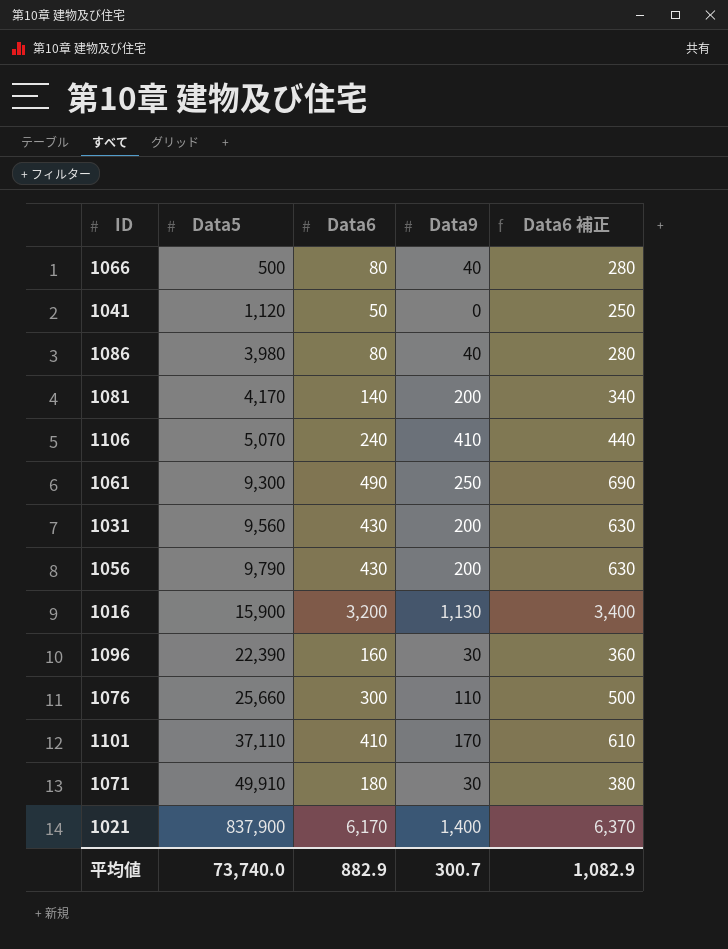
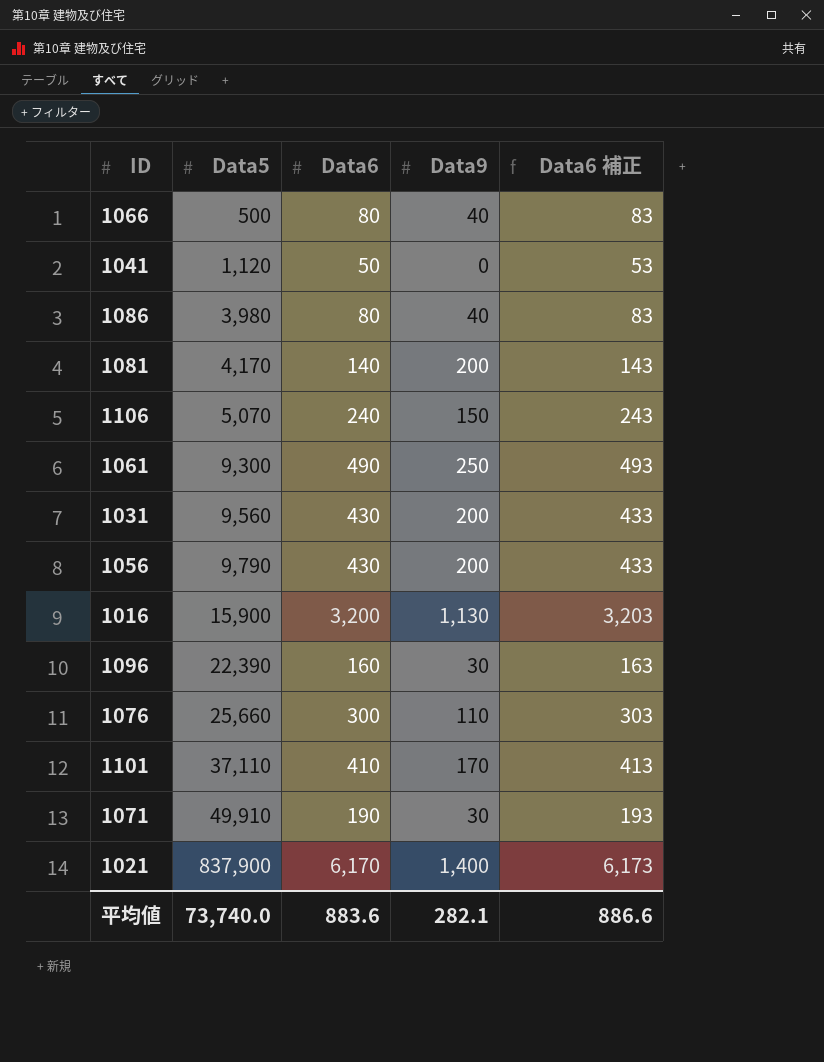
column Data6 補正 | formula: [Data6] + 200 -> [Data6] + 3
1106 | Data9: 410 -> 150
1071 | Data6: 180 -> 190
平均値 | Data6: 882.9 -> 883.6
平均値 | Data9: 300.7 -> 282.1
平均値 | Data6 補正: 1,082.9 -> 886.6

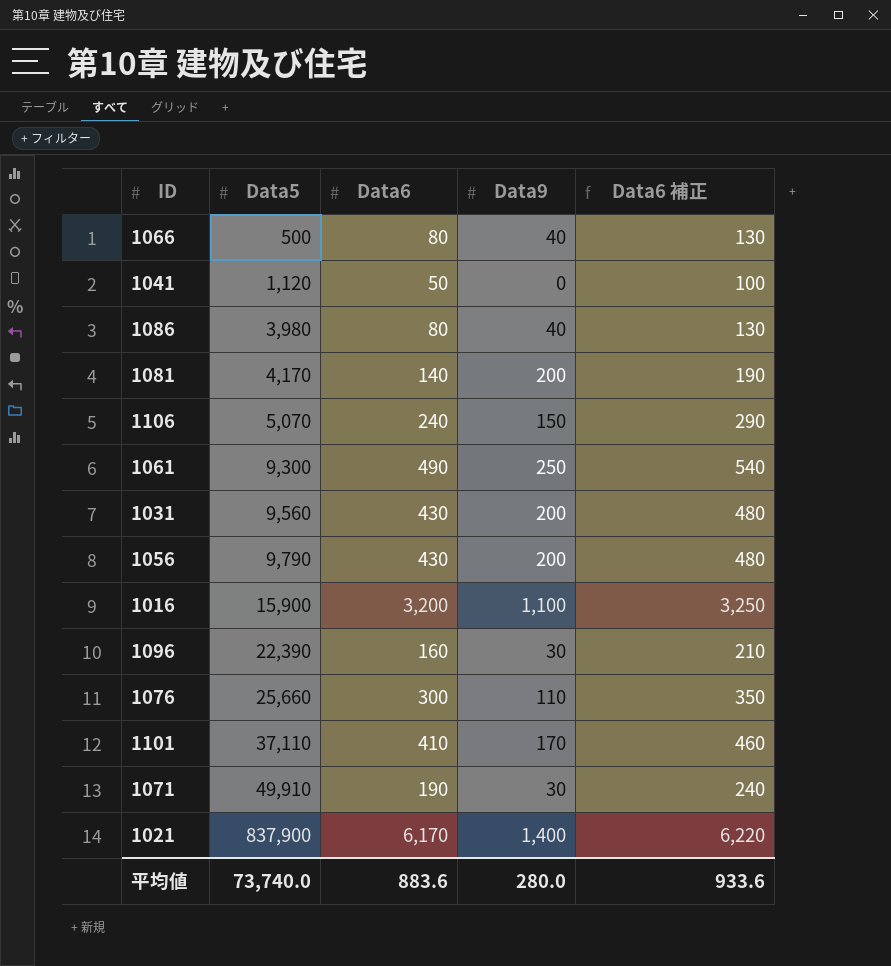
column Data6 補正 | formula: [Data6] + 3 -> [Data6] + 50
1016 | Data9: 1,130 -> 1,100
平均値 | Data9: 282.1 -> 280.0
平均値 | Data6 補正: 886.6 -> 933.6

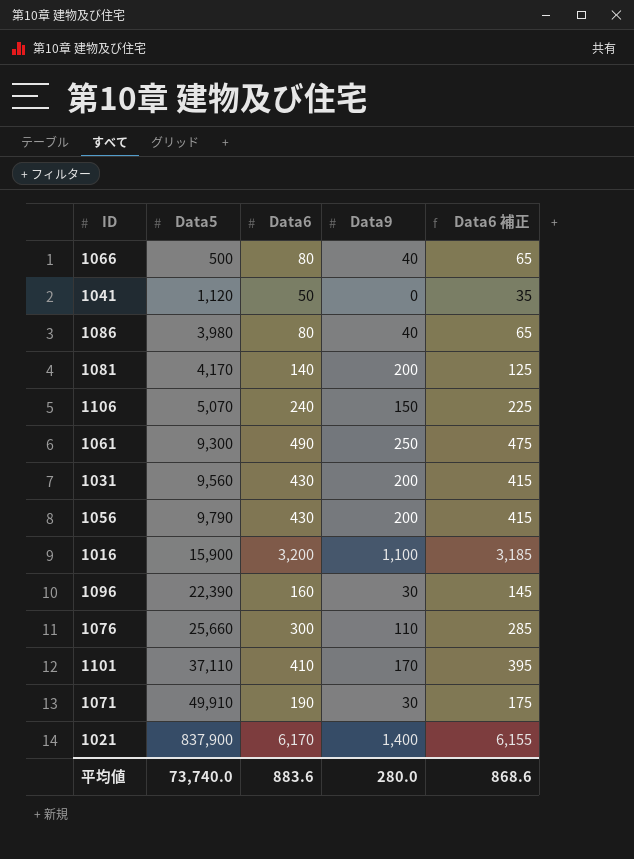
column Data6 補正 | formula: [Data6] + 50 -> [Data6] - 15
平均値 | Data6 補正: 933.6 -> 868.6

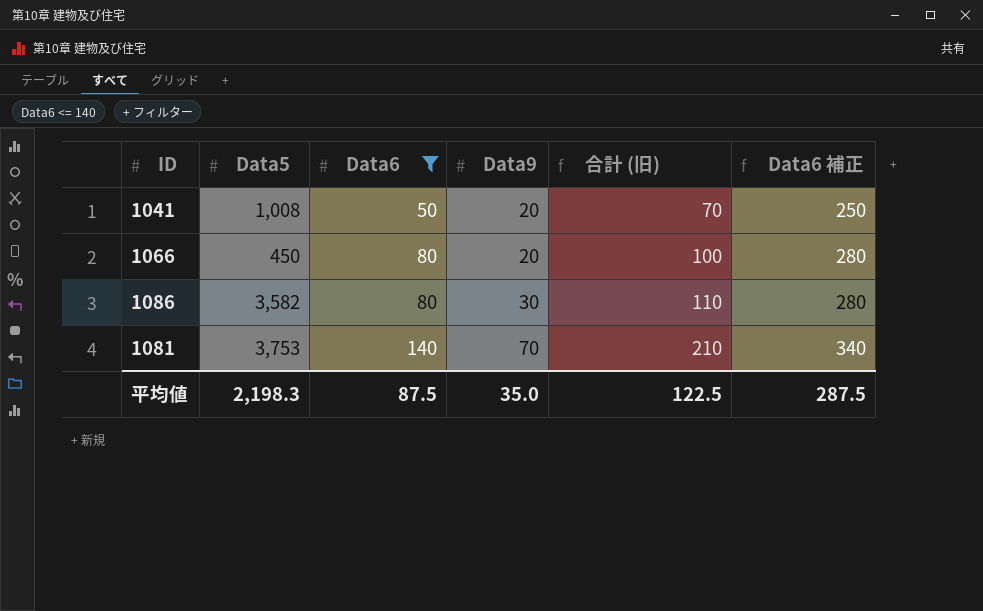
filter: none -> Data6 <= 140
row order: Data5 ascending -> Data6 ascending
column 合計 (旧) | formula: none -> [Data6] + [Data9]
column Data6 補正 | formula: [Data6] - 15 -> [Data6] + 200
1041 | Data5: 1,120 -> 1,008
1041 | Data9: 0 -> 20
1066 | Data5: 500 -> 450
1066 | Data9: 40 -> 20
1086 | Data5: 3,980 -> 3,582
1086 | Data9: 40 -> 30
1081 | Data5: 4,170 -> 3,753
1081 | Data9: 200 -> 70
平均値 | Data5: 73,740.0 -> 2,198.3
平均値 | Data6: 883.6 -> 87.5
平均値 | Data9: 280.0 -> 35.0
平均値 | Data6 補正: 868.6 -> 287.5

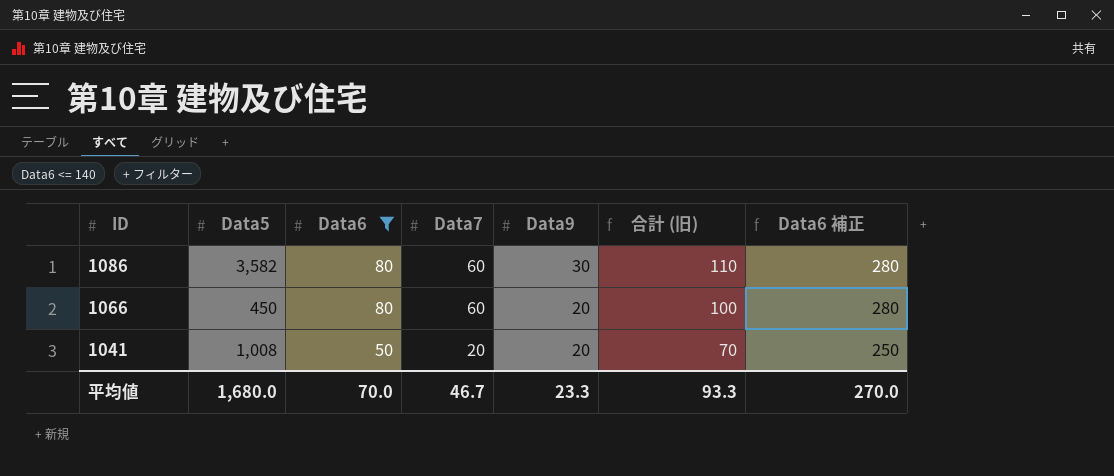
row order: Data6 ascending -> ID descending
column Data7 | position: none -> 4
row 1081: 3,753 | 140 | 70 | 210 | 340 -> none
平均値 | Data5: 2,198.3 -> 1,680.0
平均値 | Data6: 87.5 -> 70.0
平均値 | Data9: 35.0 -> 23.3
平均値 | 合計 (旧): 122.5 -> 93.3
平均値 | Data6 補正: 287.5 -> 270.0

